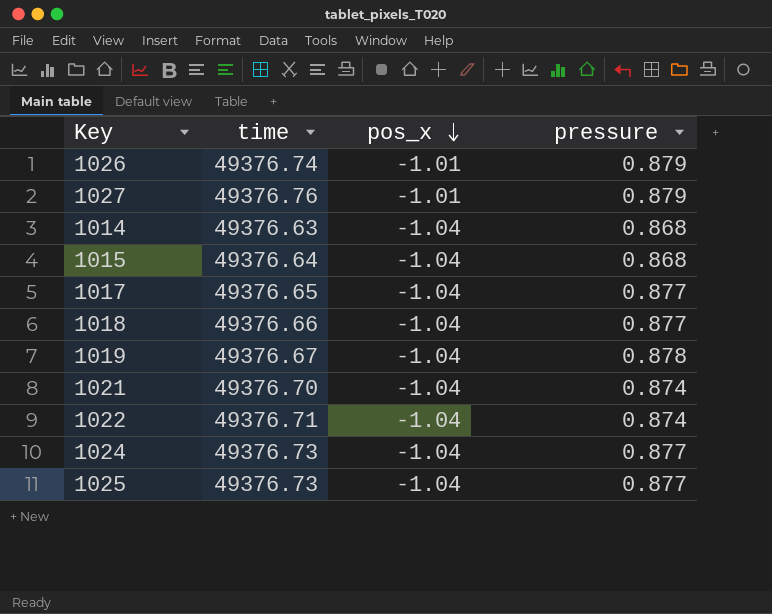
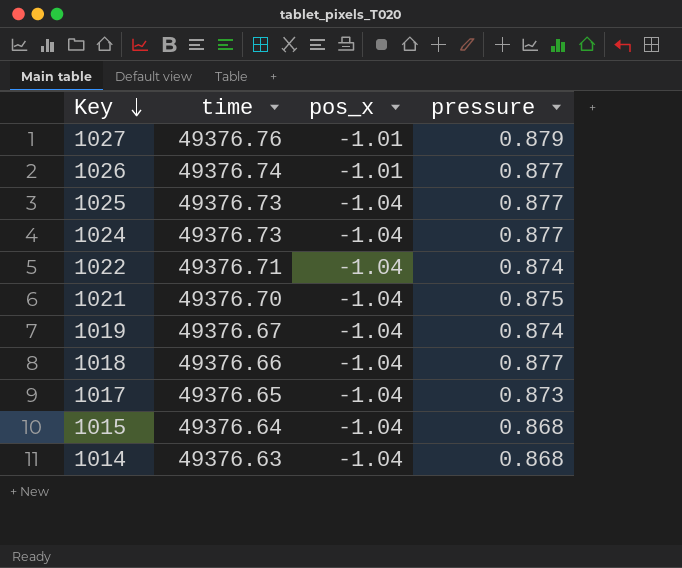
row order: pos_x descending -> Key descending
1026 | pressure: 0.879 -> 0.877
1021 | pressure: 0.874 -> 0.875
1019 | pressure: 0.878 -> 0.874
1017 | pressure: 0.877 -> 0.873

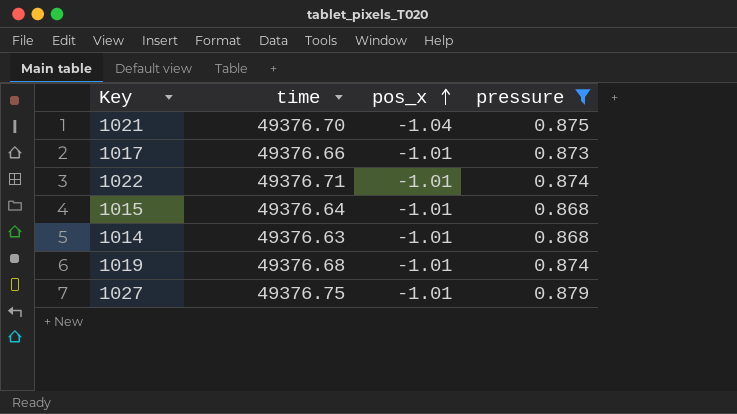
filter: none -> pressure != 0.877
row order: Key descending -> pos_x ascending
1017 | time: 49376.65 -> 49376.66
1017 | pos_x: -1.04 -> -1.01
1022 | pos_x: -1.04 -> -1.01
1015 | pos_x: -1.04 -> -1.01
1014 | pos_x: -1.04 -> -1.01
1019 | time: 49376.67 -> 49376.68
1019 | pos_x: -1.04 -> -1.01
1027 | time: 49376.76 -> 49376.75

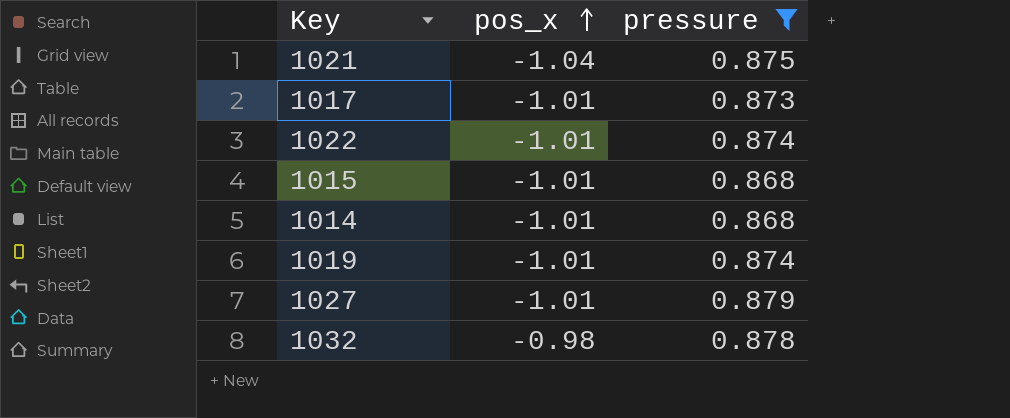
column time | position: 2 -> none
row 1032: none -> -0.98 | 0.878

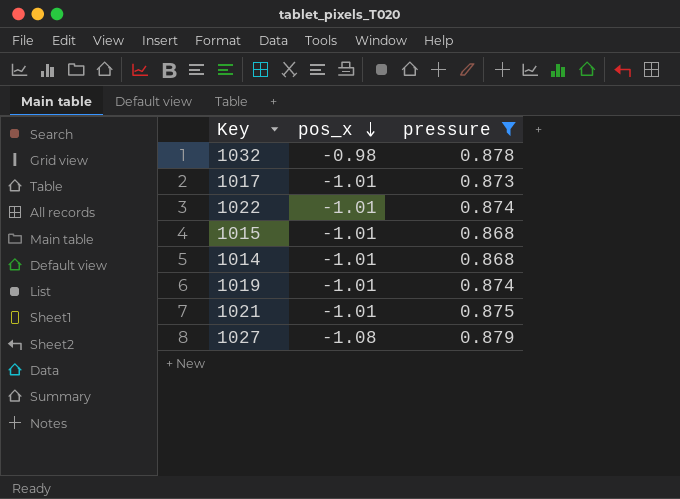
row order: pos_x ascending -> pos_x descending
1021 | pos_x: -1.04 -> -1.01
1027 | pos_x: -1.01 -> -1.08

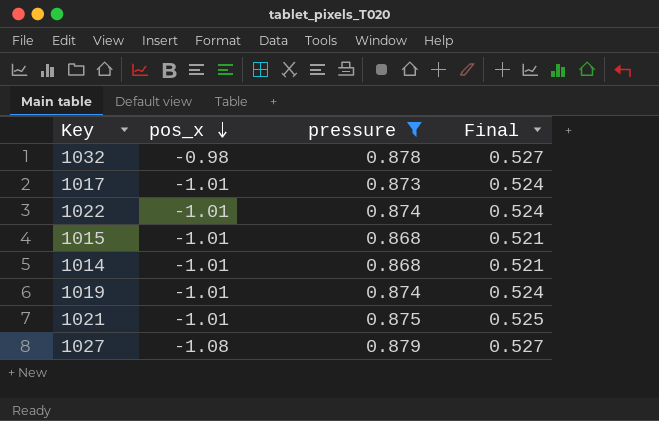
column Final | formula: none -> [pressure] * 0.6

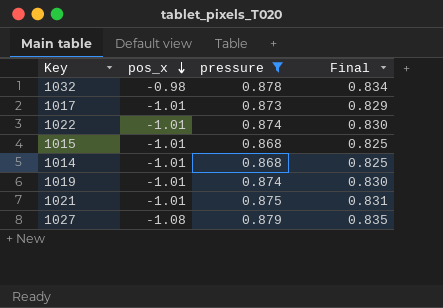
column Final | formula: [pressure] * 0.6 -> [pressure] * 0.95

